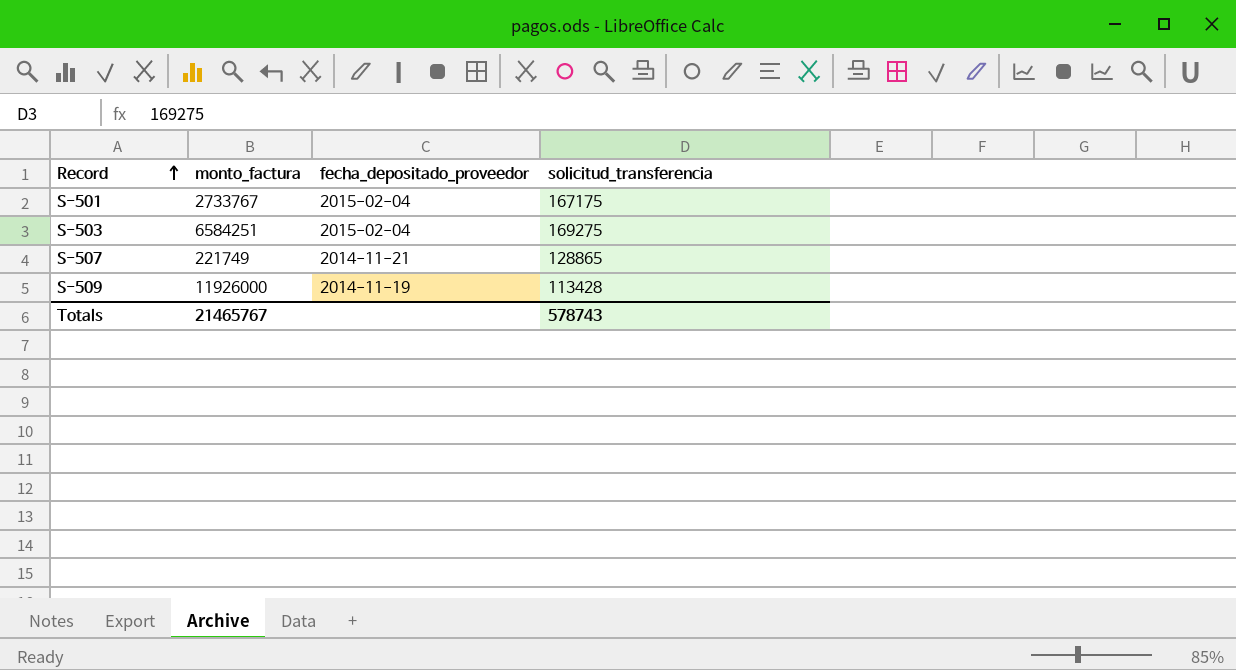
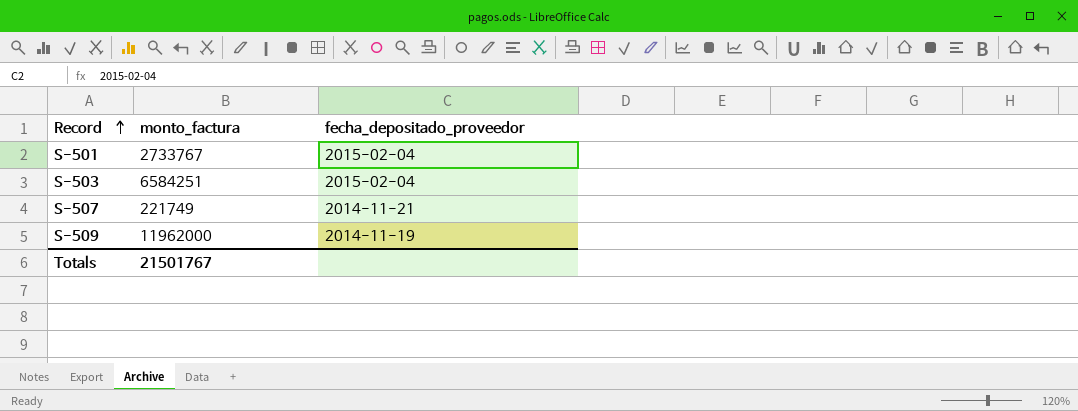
column solicitud_transferencia | position: 4 -> none
S-509 | monto_factura: 11926000 -> 11962000
Totals | monto_factura: 21465767 -> 21501767

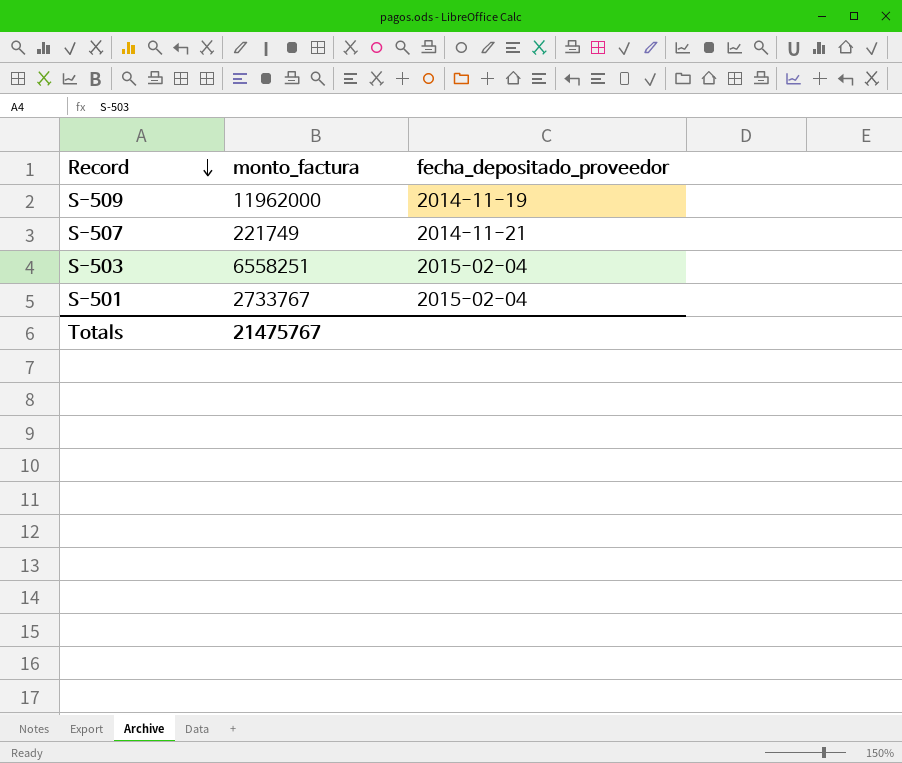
row order: Record ascending -> Record descending
S-503 | monto_factura: 6584251 -> 6558251
Totals | monto_factura: 21501767 -> 21475767

